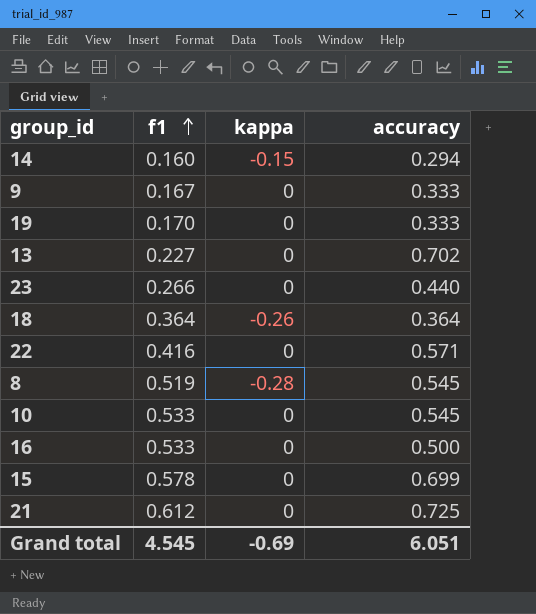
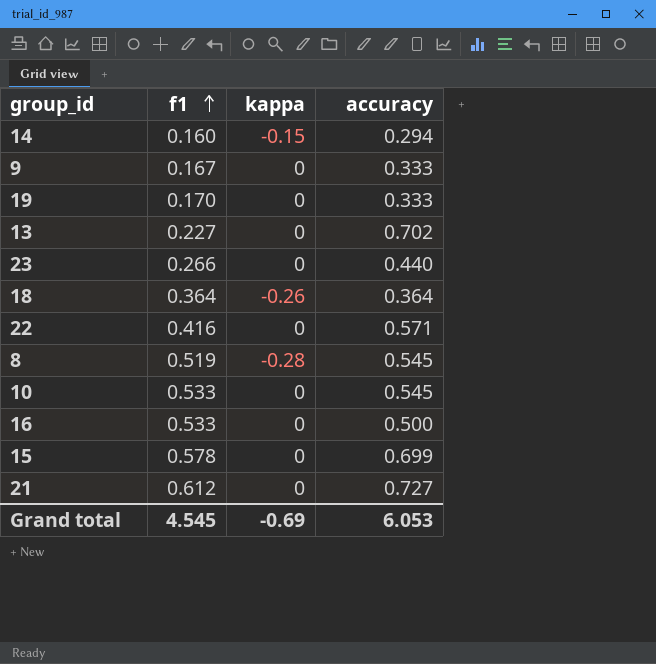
21 | accuracy: 0.725 -> 0.727
Grand total | accuracy: 6.051 -> 6.053

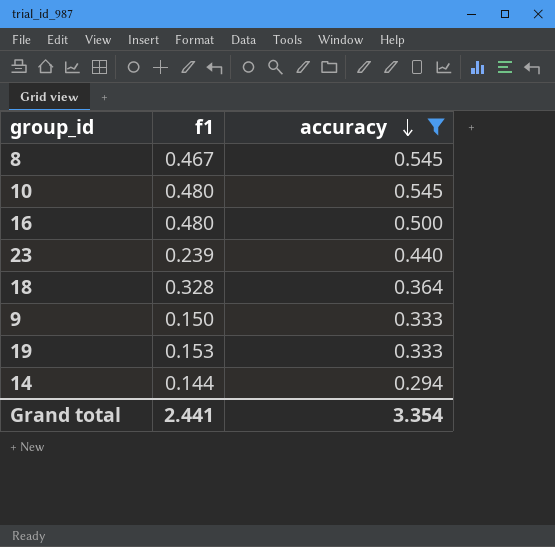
filter: none -> accuracy <= 0.545
row order: f1 ascending -> accuracy descending
column kappa | position: 3 -> none
8 | f1: 0.519 -> 0.467
10 | f1: 0.533 -> 0.480
16 | f1: 0.533 -> 0.480
23 | f1: 0.266 -> 0.239
18 | f1: 0.364 -> 0.328
9 | f1: 0.167 -> 0.150
19 | f1: 0.170 -> 0.153
14 | f1: 0.160 -> 0.144
Grand total | f1: 4.545 -> 2.441
Grand total | accuracy: 6.053 -> 3.354

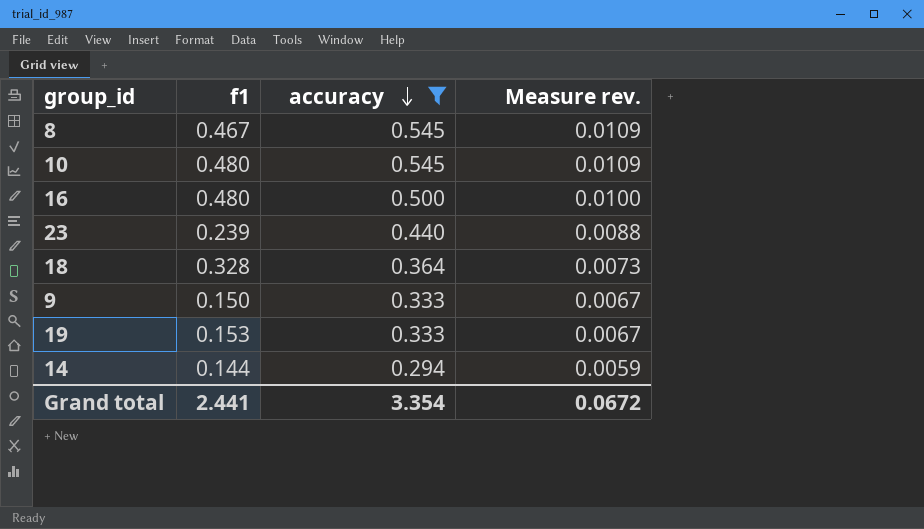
column Measure rev. | formula: none -> [accuracy] * 0.02

